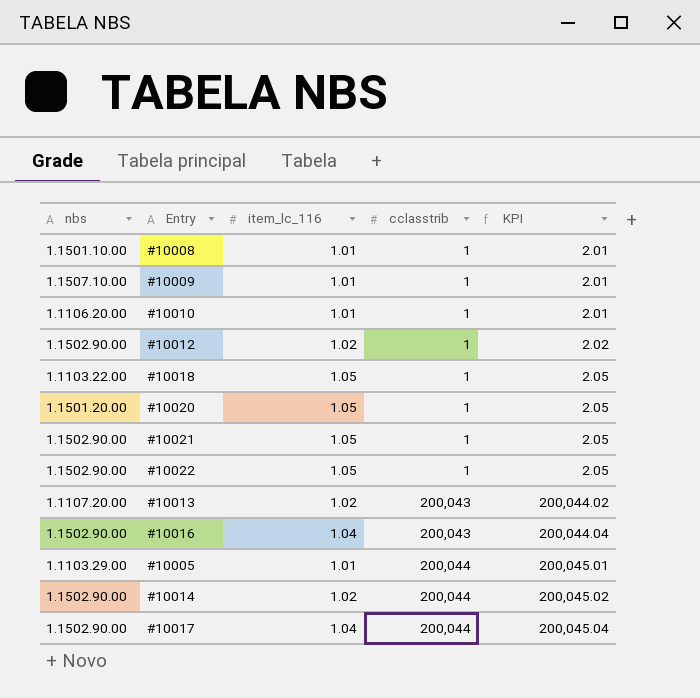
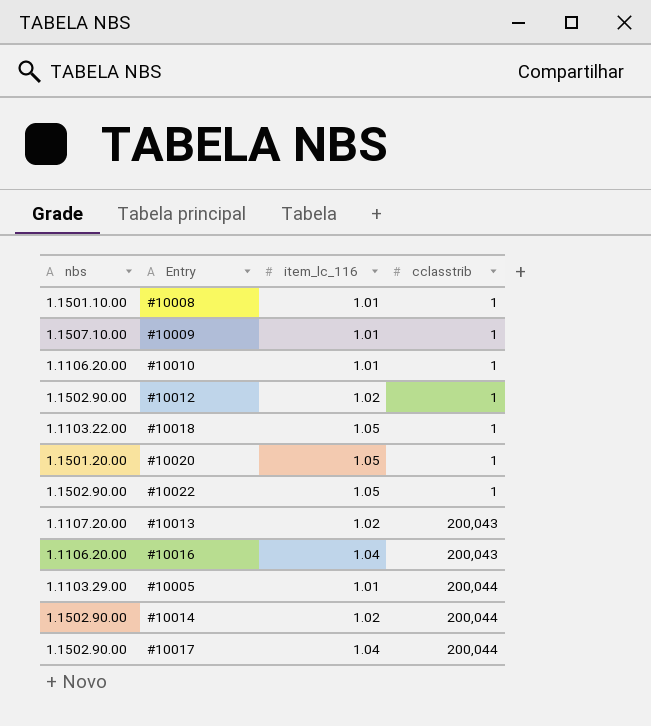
column KPI | formula: [item_lc_116] + [cclasstrib] -> none
row #10021: 1.1502.90.00 | 1.05 | 1 | 2.05 -> none
#10016 | nbs: 1.1502.90.00 -> 1.1106.20.00

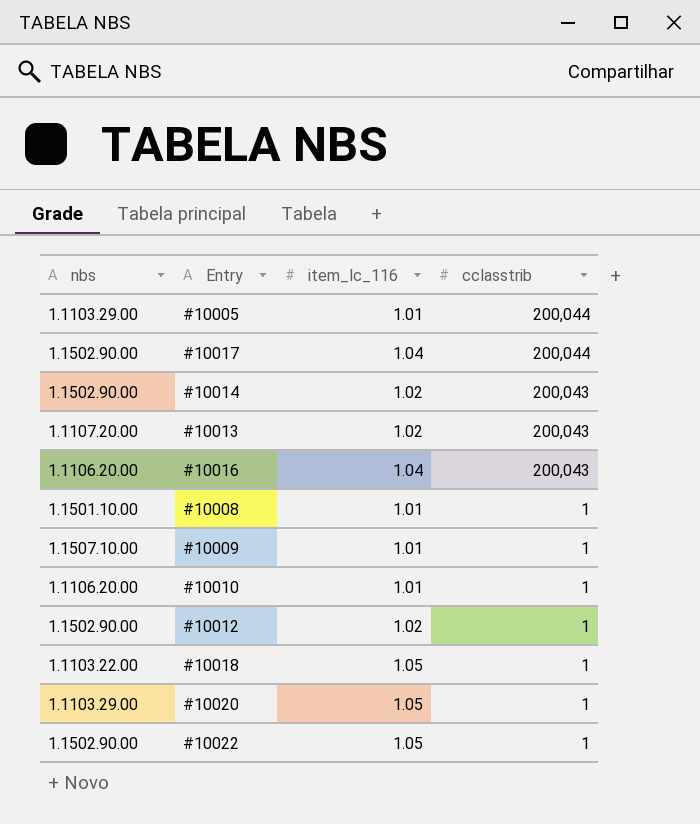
row order: cclasstrib ascending -> cclasstrib descending
#10014 | cclasstrib: 200,044 -> 200,043
#10020 | nbs: 1.1501.20.00 -> 1.1103.29.00

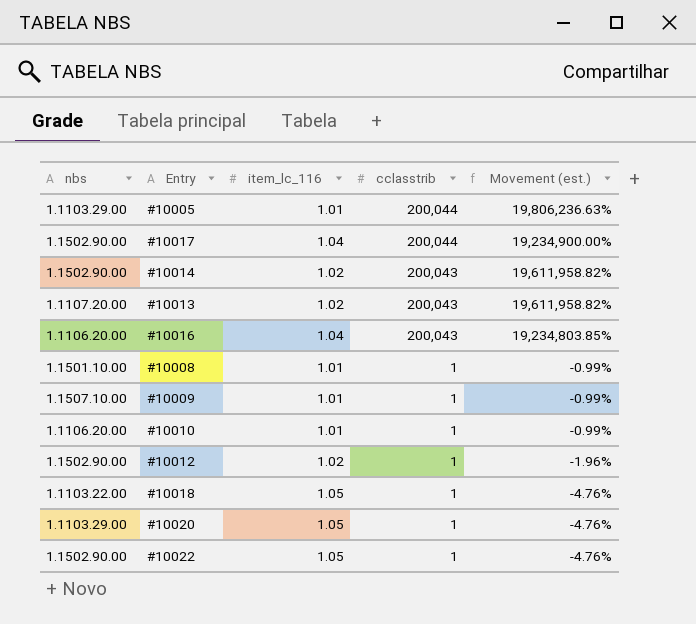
column Movement (est.) | formula: none -> ([cclasstrib] - [item_lc_116]) / [item_lc_116]

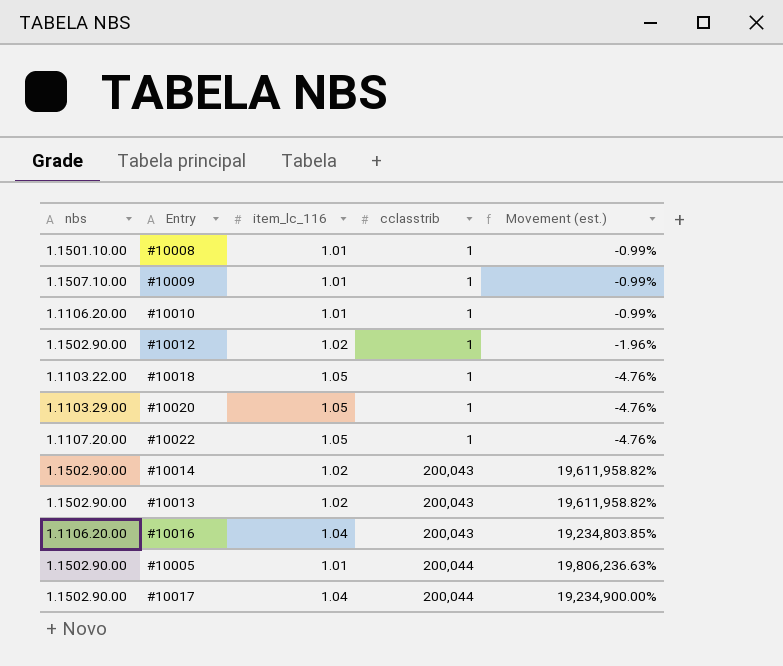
row order: cclasstrib descending -> cclasstrib ascending
#10022 | nbs: 1.1502.90.00 -> 1.1107.20.00
#10013 | nbs: 1.1107.20.00 -> 1.1502.90.00
#10005 | nbs: 1.1103.29.00 -> 1.1502.90.00

